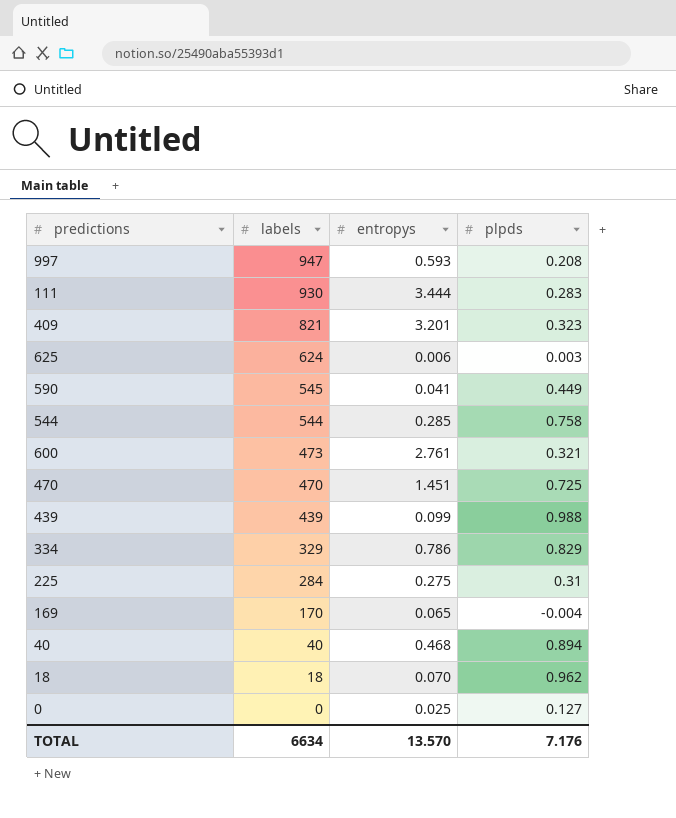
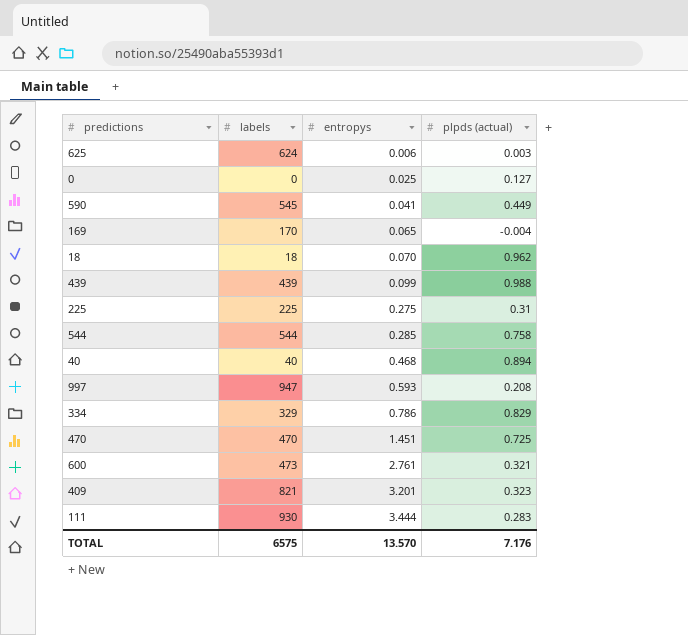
row order: labels descending -> entropys ascending
column name: plpds -> plpds (actual)
225 | labels: 284 -> 225
TOTAL | labels: 6634 -> 6575

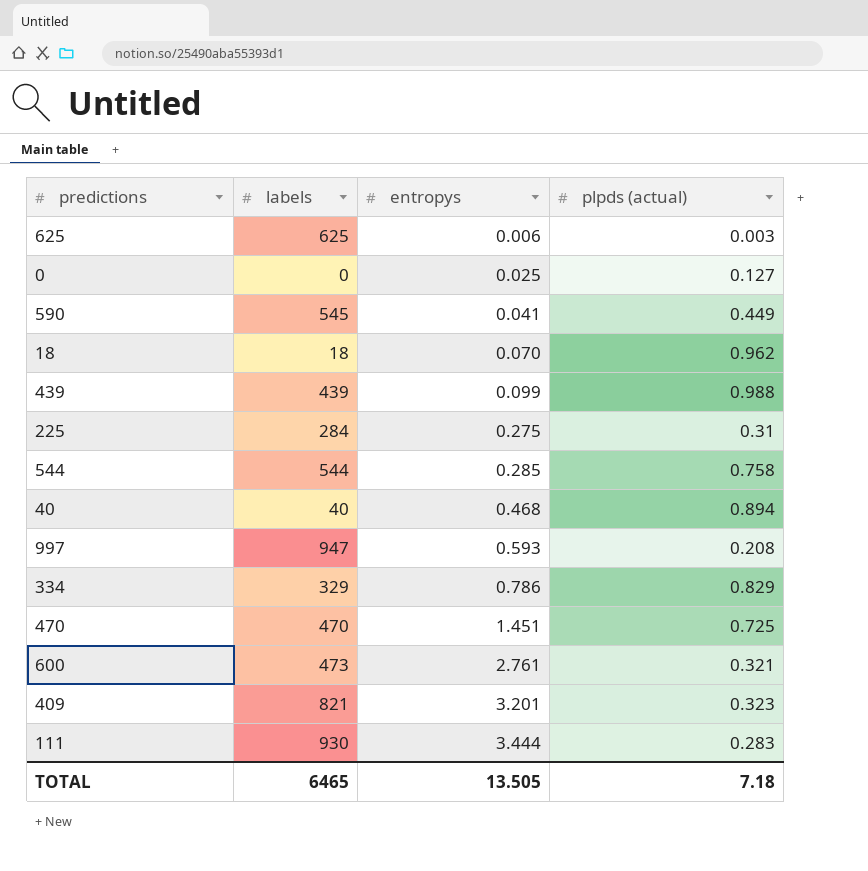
row 169: 170 | 0.065 | -0.004 -> none
625 | labels: 624 -> 625
225 | labels: 225 -> 284
TOTAL | labels: 6575 -> 6465
TOTAL | entropys: 13.570 -> 13.505
TOTAL | plpds (actual): 7.176 -> 7.18

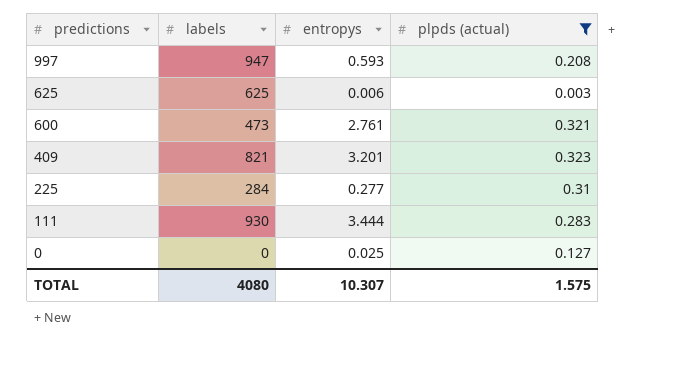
filter: none -> plpds (actual) <= 0.323
row order: entropys ascending -> predictions descending
225 | entropys: 0.275 -> 0.277
TOTAL | labels: 6465 -> 4080
TOTAL | entropys: 13.505 -> 10.307
TOTAL | plpds (actual): 7.18 -> 1.575

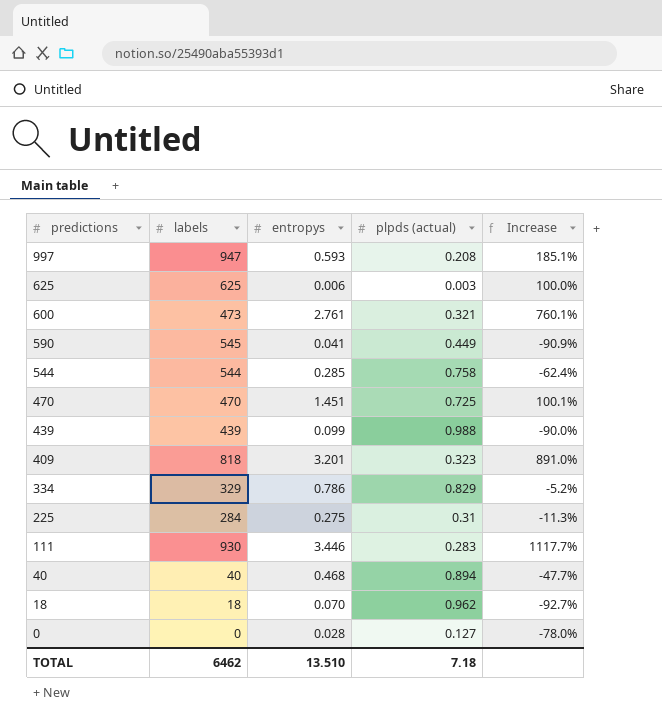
filter: plpds (actual) <= 0.323 -> none
column Increase | formula: none -> ([entropys] - [plpds (actual)]) / [plpds (actual)]
409 | labels: 821 -> 818
225 | entropys: 0.277 -> 0.275
111 | entropys: 3.444 -> 3.446
0 | entropys: 0.025 -> 0.028
TOTAL | labels: 4080 -> 6462
TOTAL | entropys: 10.307 -> 13.510
TOTAL | plpds (actual): 1.575 -> 7.18

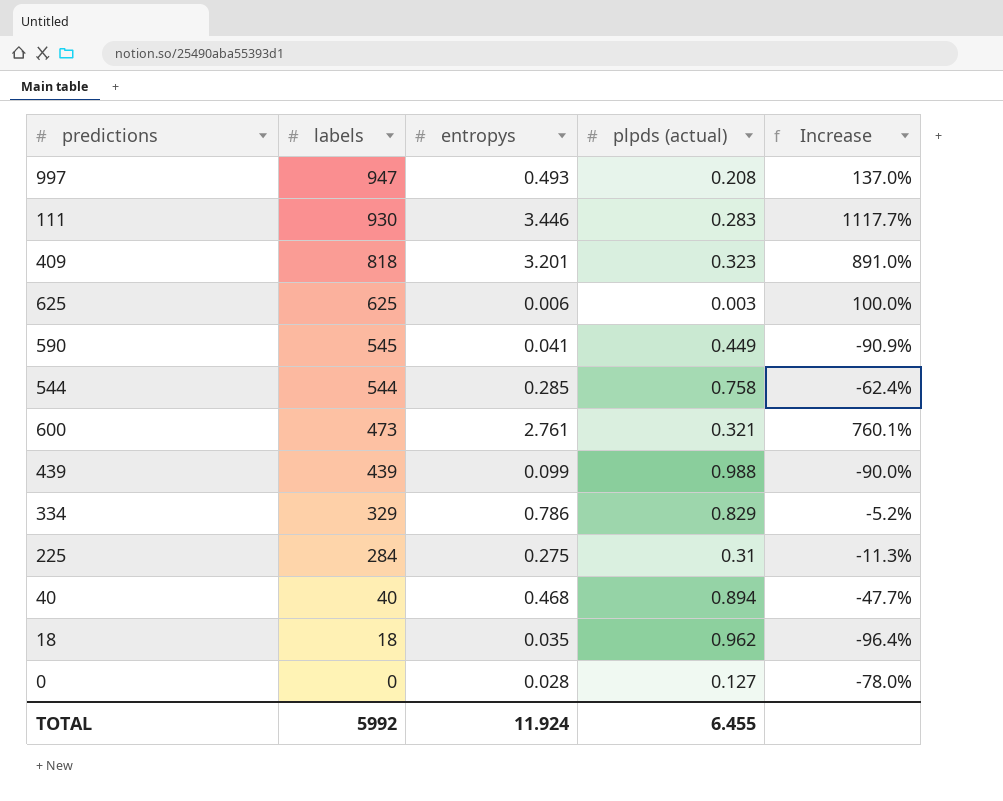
row order: predictions descending -> labels descending
row 470: 470 | 1.451 | 0.725 | 100.1% -> none
997 | entropys: 0.593 -> 0.493
997 | Increase: 185.1% -> 137.0%
18 | entropys: 0.070 -> 0.035
18 | Increase: -92.7% -> -96.4%
TOTAL | labels: 6462 -> 5992
TOTAL | entropys: 13.510 -> 11.924
TOTAL | plpds (actual): 7.18 -> 6.455

